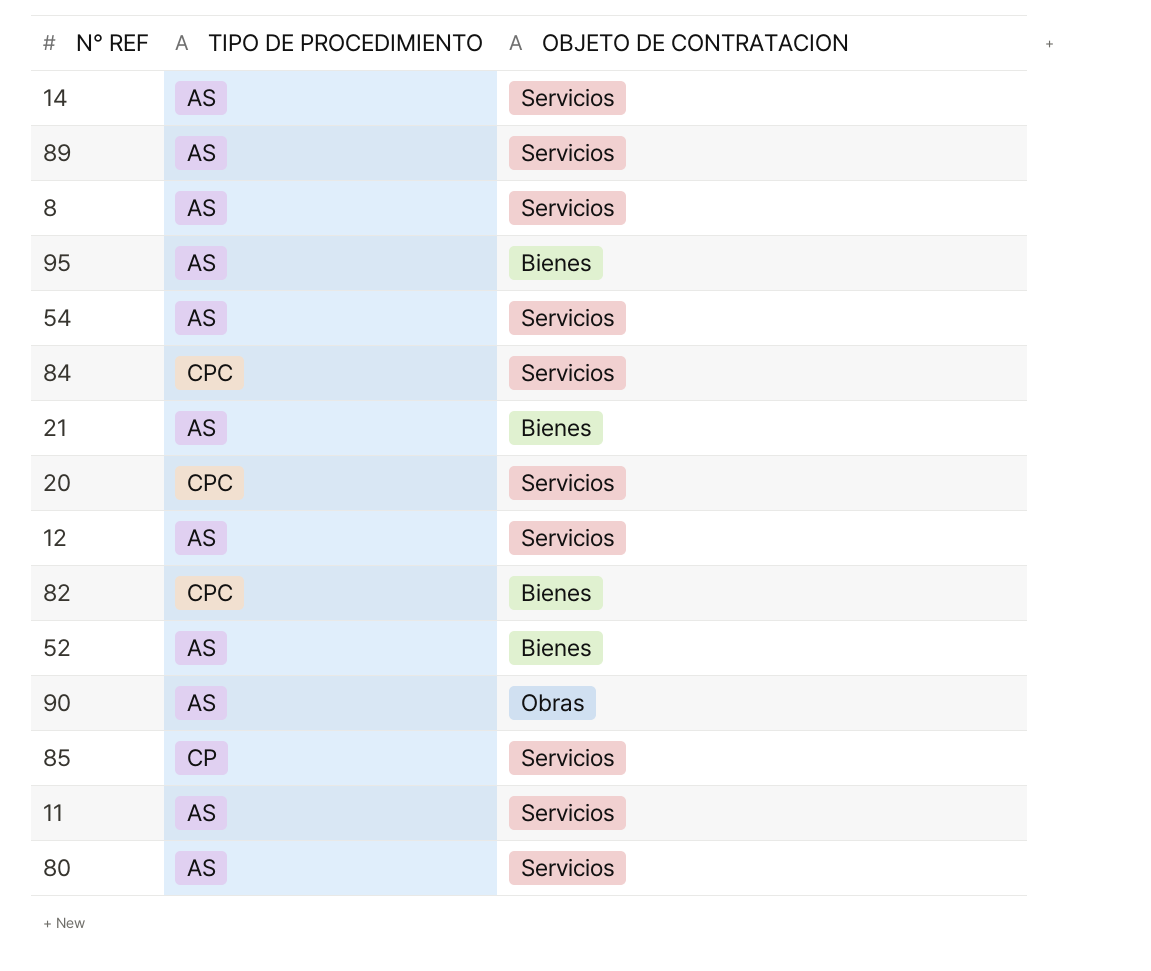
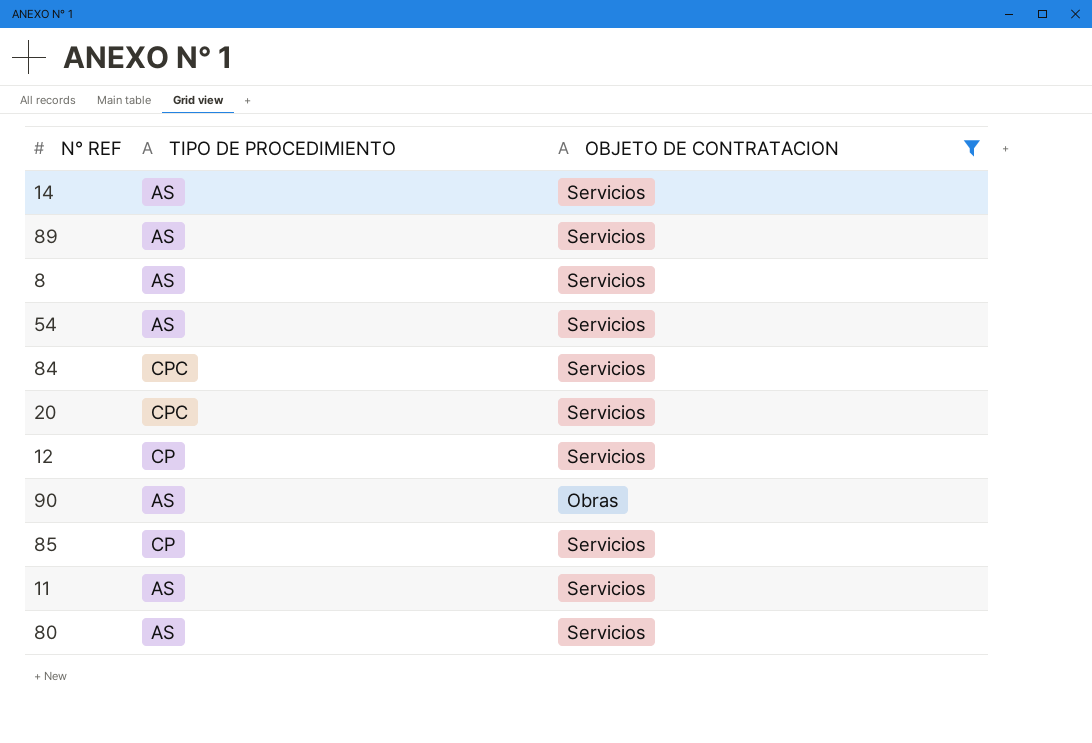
filter: none -> OBJETO DE CONTRATACION != Bienes
12 | TIPO DE PROCEDIMIENTO: AS -> CP

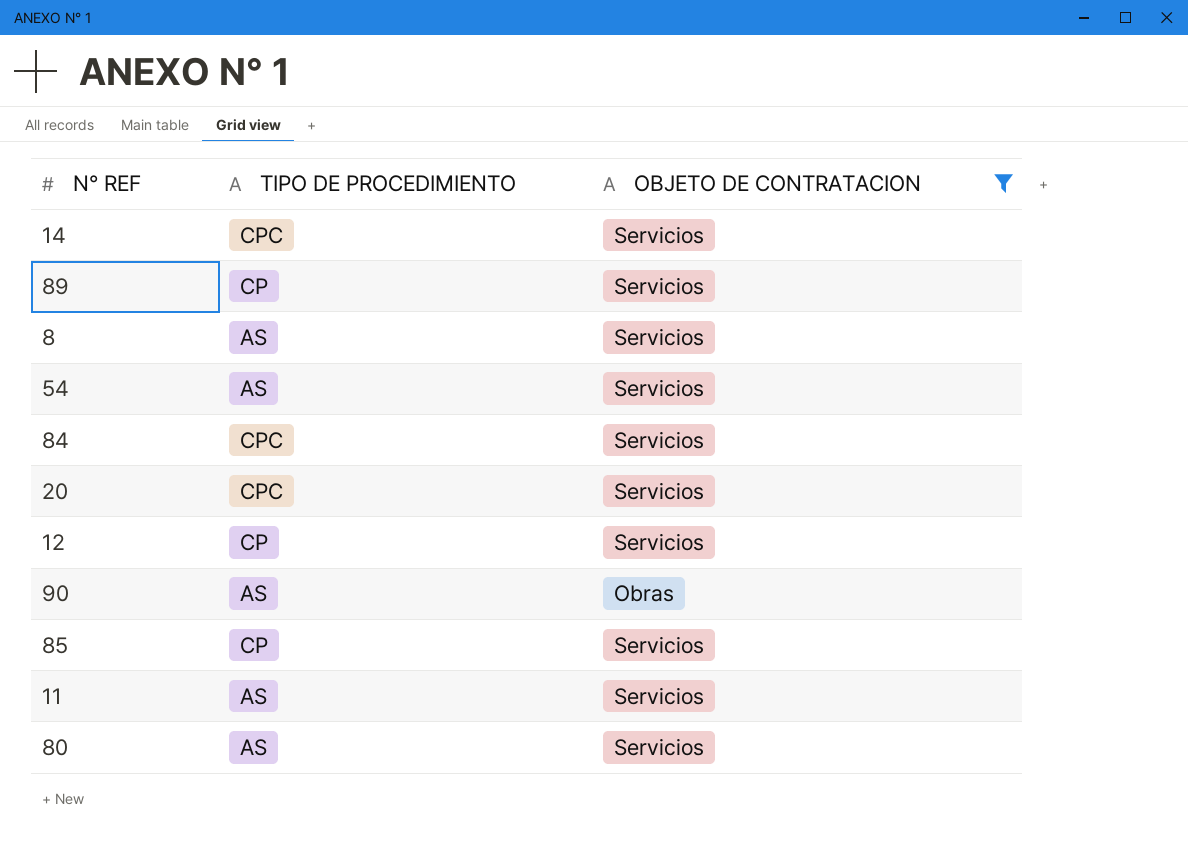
14 | TIPO DE PROCEDIMIENTO: AS -> CPC
89 | TIPO DE PROCEDIMIENTO: AS -> CP

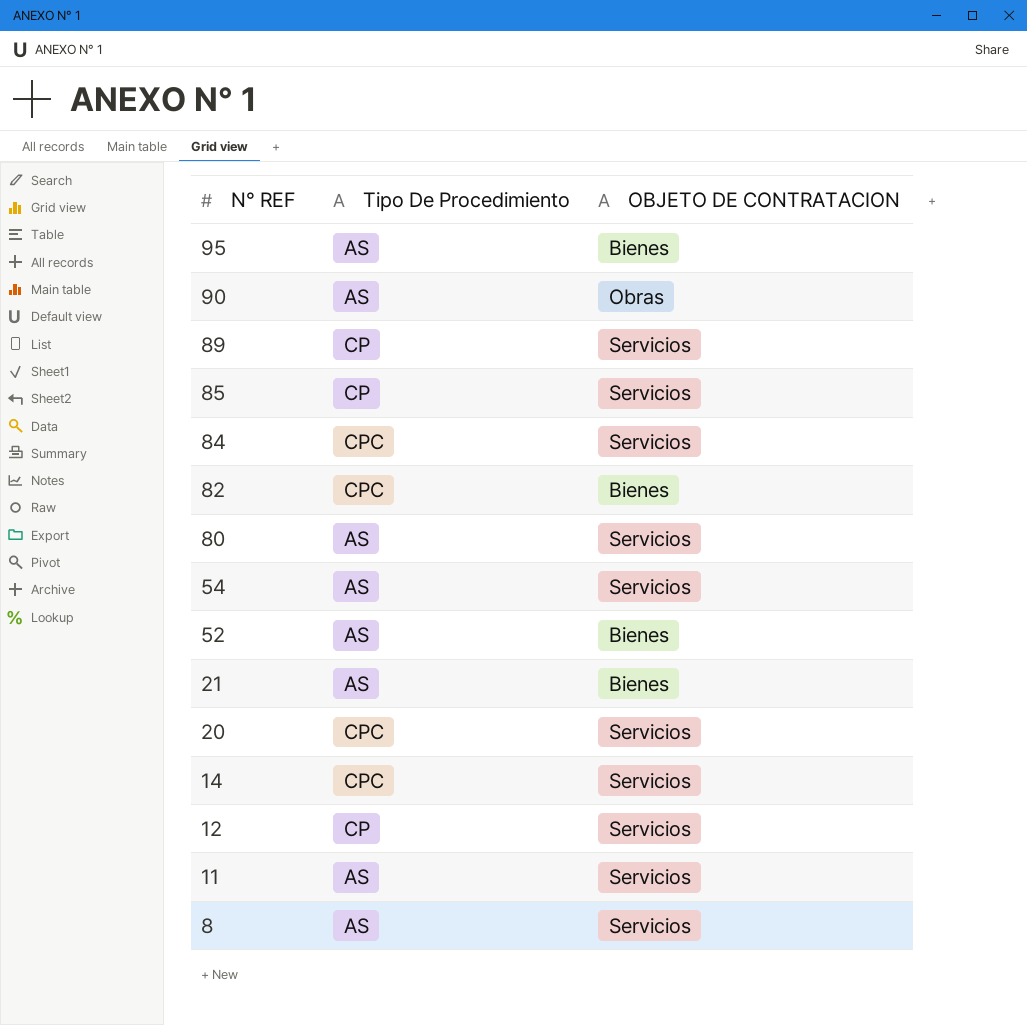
filter: OBJETO DE CONTRATACION != Bienes -> none
row order: none -> N° REF descending
column name: TIPO DE PROCEDIMIENTO -> Tipo De Procedimiento

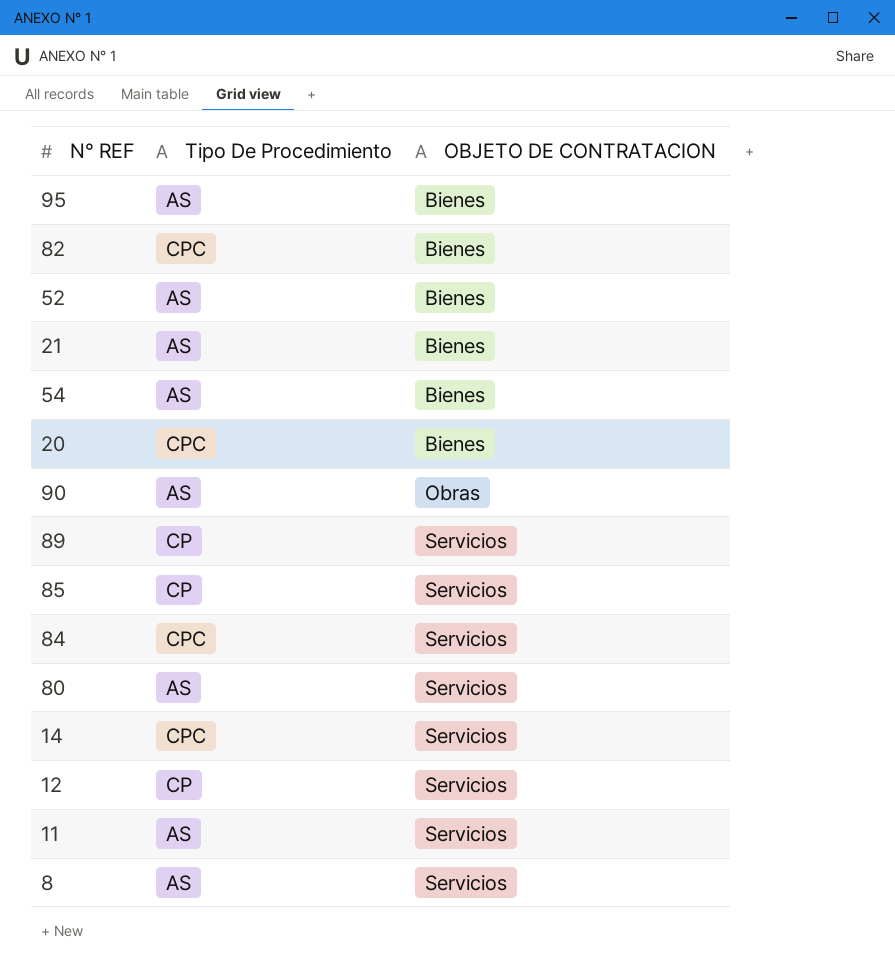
row order: N° REF descending -> OBJETO DE CONTRATACION ascending
54 | OBJETO DE CONTRATACION: Servicios -> Bienes
20 | OBJETO DE CONTRATACION: Servicios -> Bienes

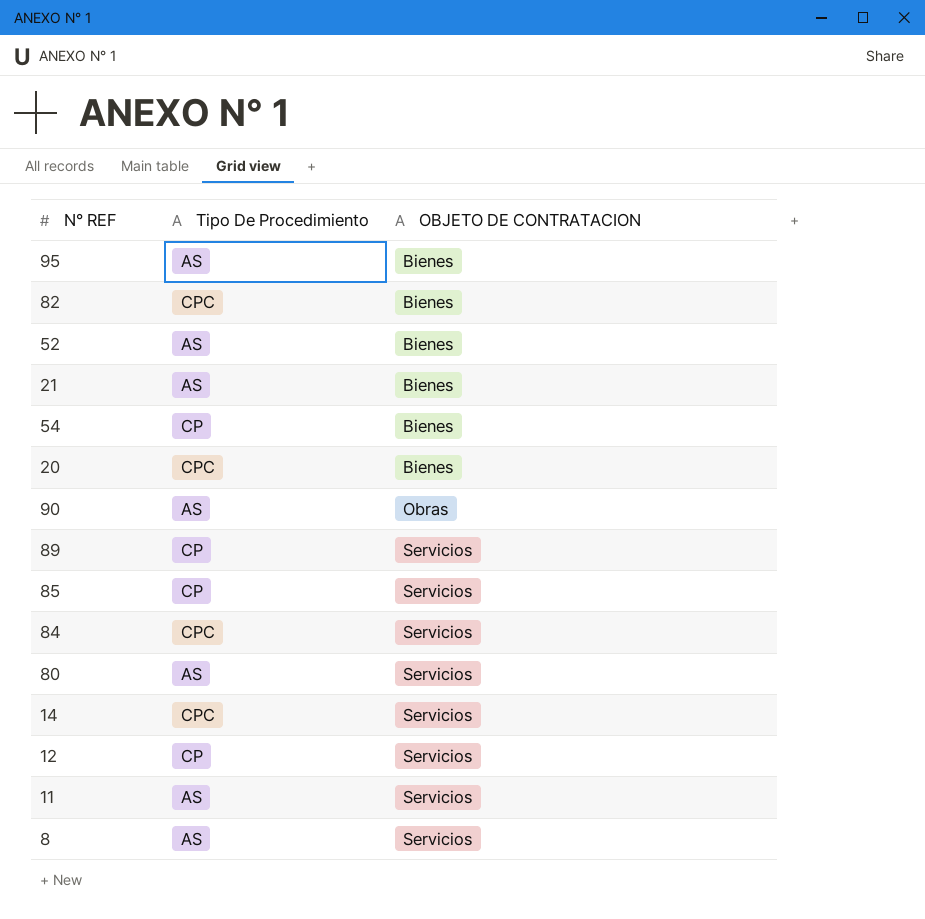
54 | Tipo De Procedimiento: AS -> CP

